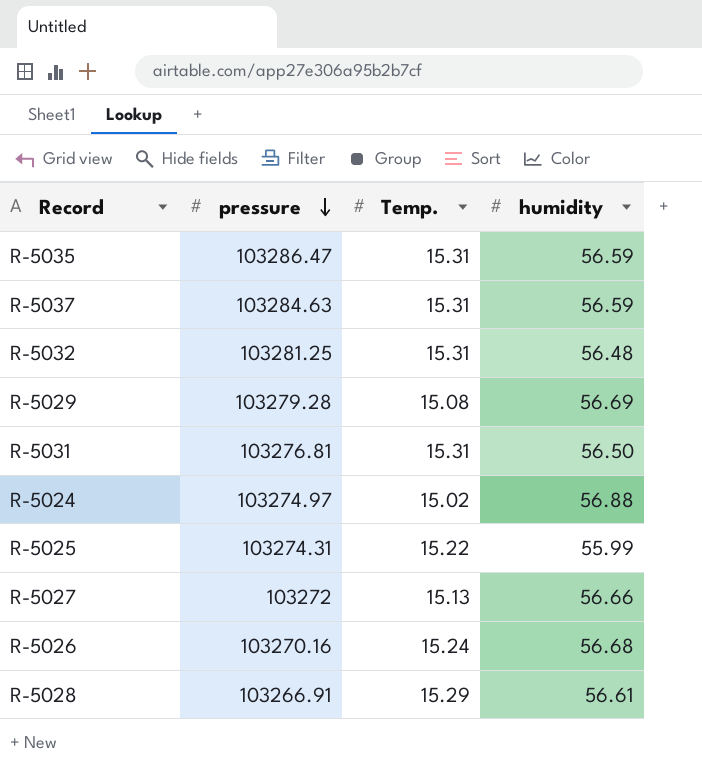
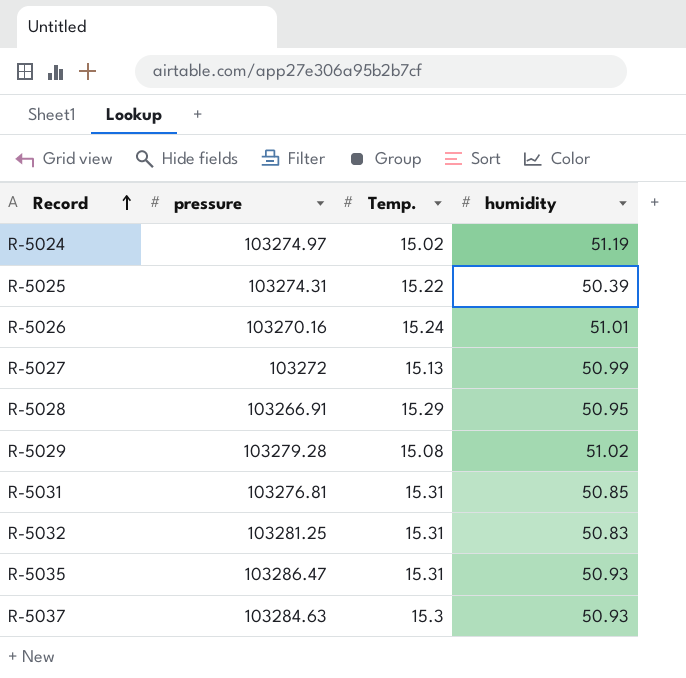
row order: pressure descending -> Record ascending
R-5024 | humidity: 56.88 -> 51.19
R-5025 | humidity: 55.99 -> 50.39
R-5026 | humidity: 56.68 -> 51.01
R-5027 | humidity: 56.66 -> 50.99
R-5028 | humidity: 56.61 -> 50.95
R-5029 | humidity: 56.69 -> 51.02
R-5031 | humidity: 56.50 -> 50.85
R-5032 | humidity: 56.48 -> 50.83
R-5035 | humidity: 56.59 -> 50.93
R-5037 | Temp.: 15.31 -> 15.3
R-5037 | humidity: 56.59 -> 50.93

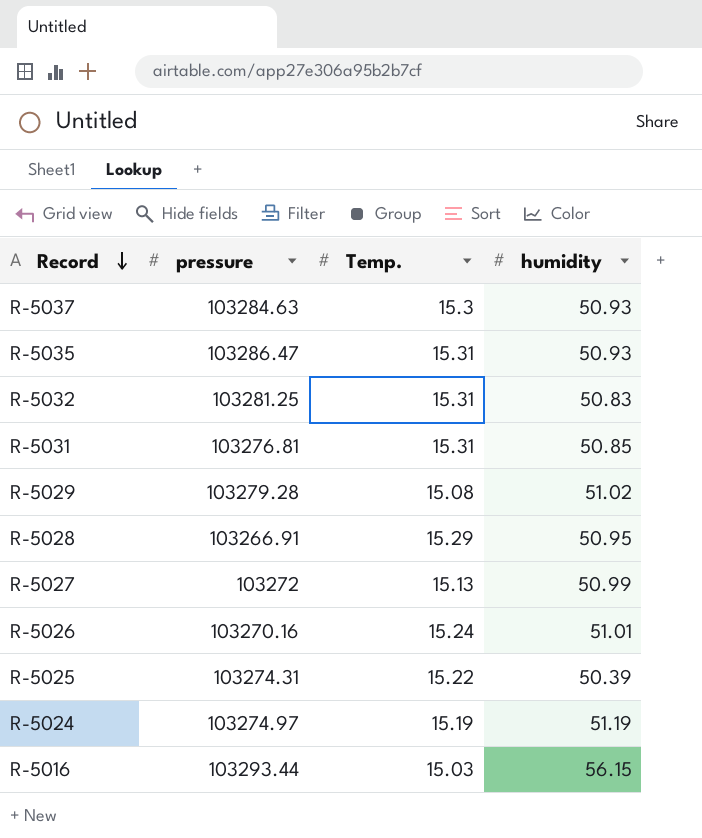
row order: Record ascending -> Record descending
R-5024 | Temp.: 15.02 -> 15.19
row R-5016: none -> 103293.44 | 15.03 | 56.15

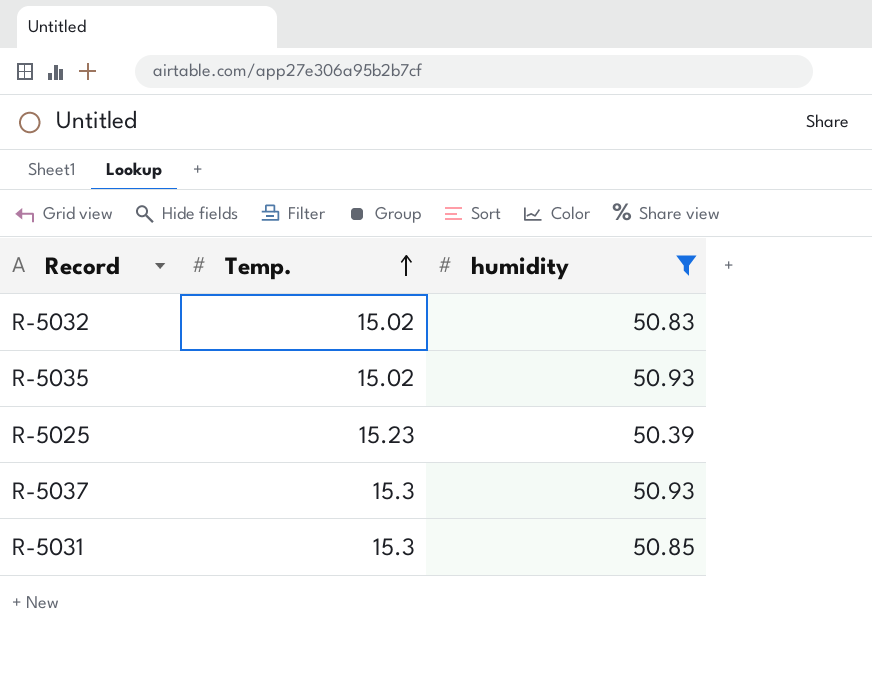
filter: none -> humidity <= 50.93
row order: Record descending -> Temp. ascending
column pressure | position: 2 -> none
R-5032 | Temp.: 15.31 -> 15.02
R-5035 | Temp.: 15.31 -> 15.02
R-5025 | Temp.: 15.22 -> 15.23
R-5031 | Temp.: 15.31 -> 15.3

